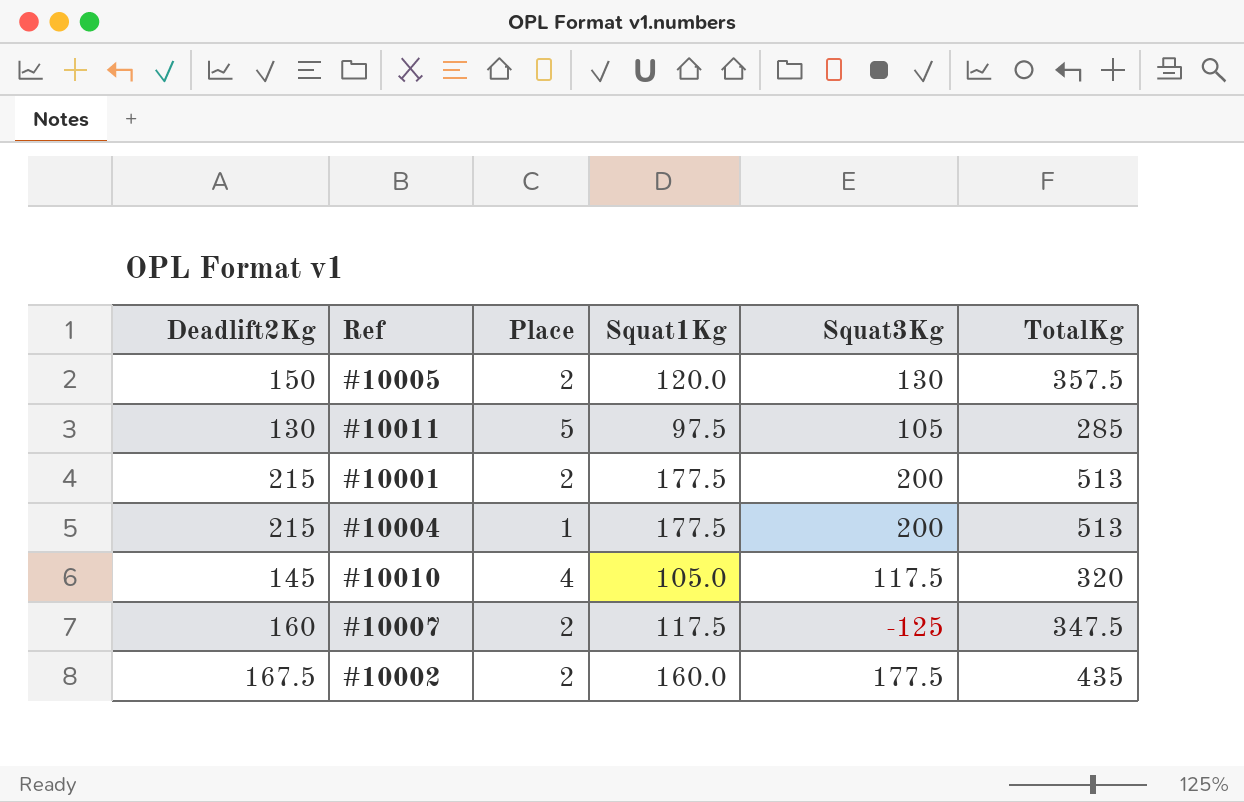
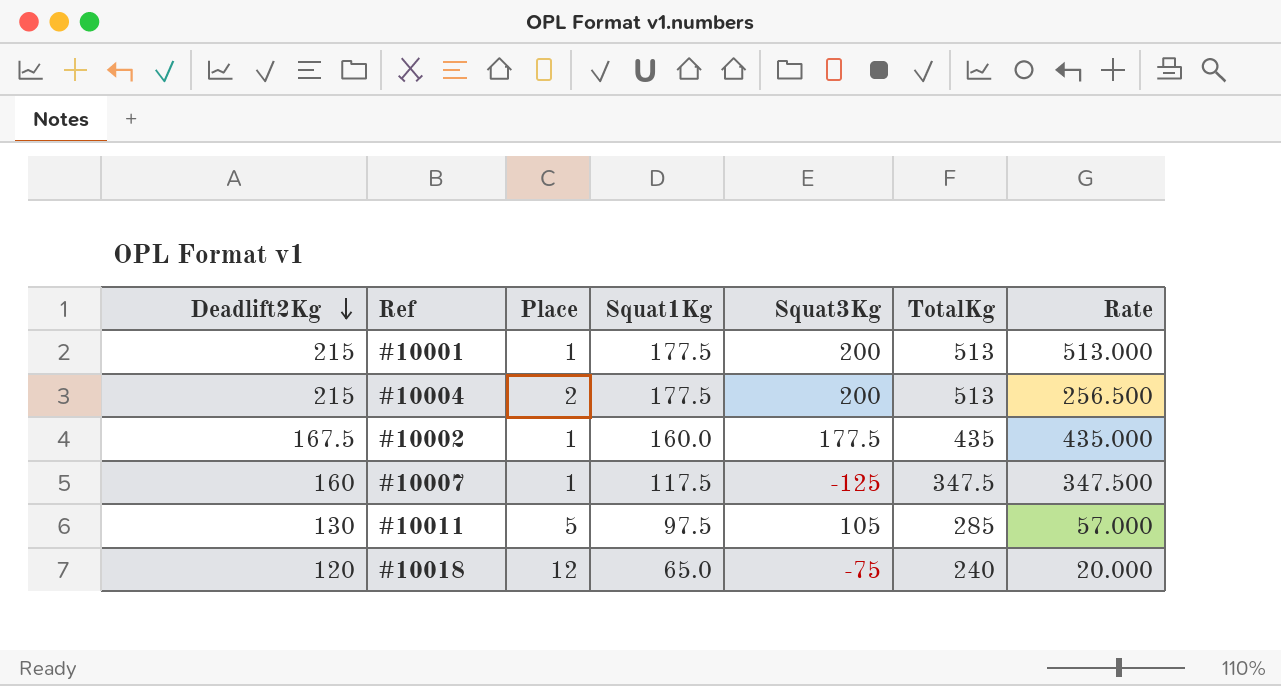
row order: none -> Deadlift2Kg descending
column Rate | formula: none -> [TotalKg] / [Place]
row #10005: 150 | 2 | 120.0 | 130 | 357.5 -> none
row #10010: 145 | 4 | 105.0 | 117.5 | 320 -> none
#10001 | Place: 2 -> 1
#10004 | Place: 1 -> 2
#10002 | Place: 2 -> 1
#10007 | Place: 2 -> 1
row #10018: none -> 120 | 12 | 65.0 | -75 | 240 | 20.000

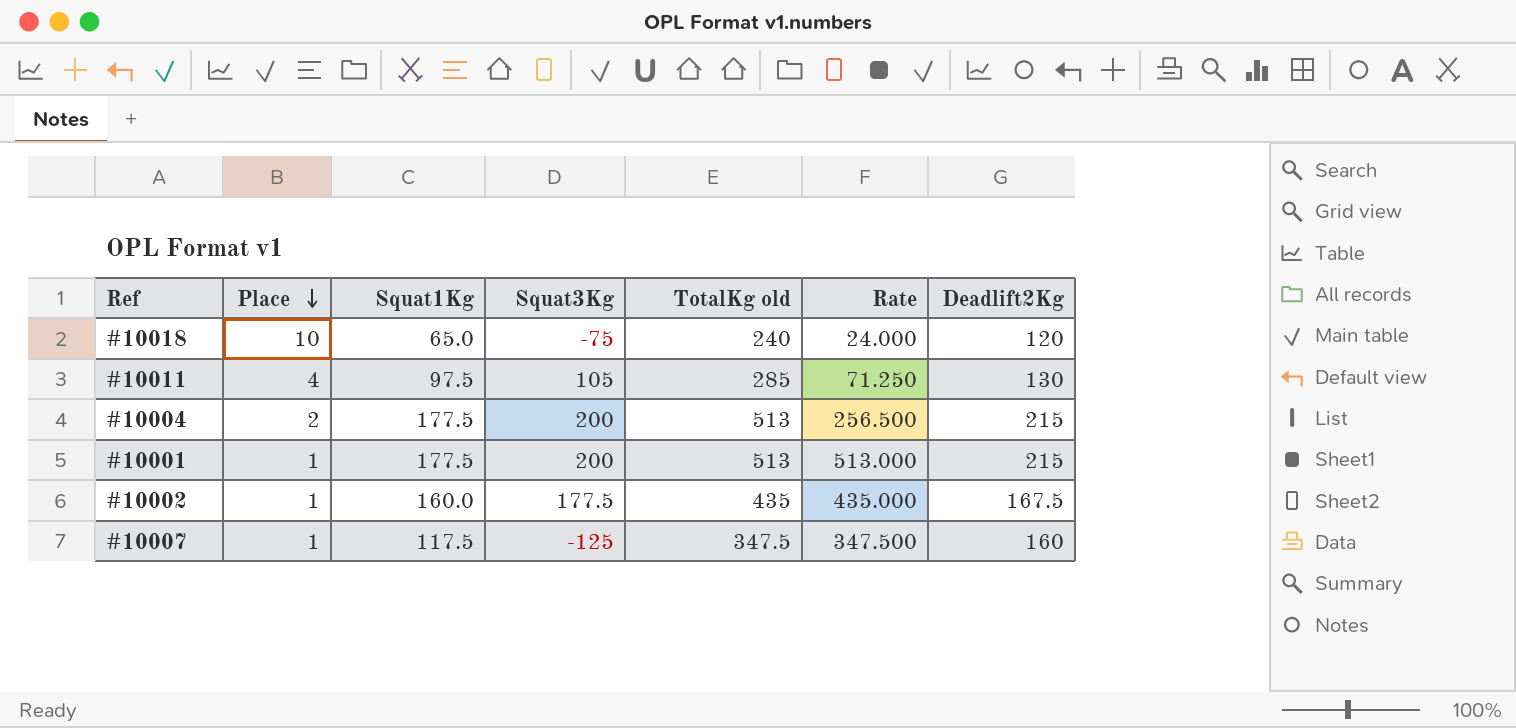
row order: Deadlift2Kg descending -> Place descending
column name: TotalKg -> TotalKg old
column Deadlift2Kg | position: 1 -> 7
#10018 | Place: 12 -> 10
#10018 | Rate: 20.000 -> 24.000
#10011 | Place: 5 -> 4
#10011 | Rate: 57.000 -> 71.250

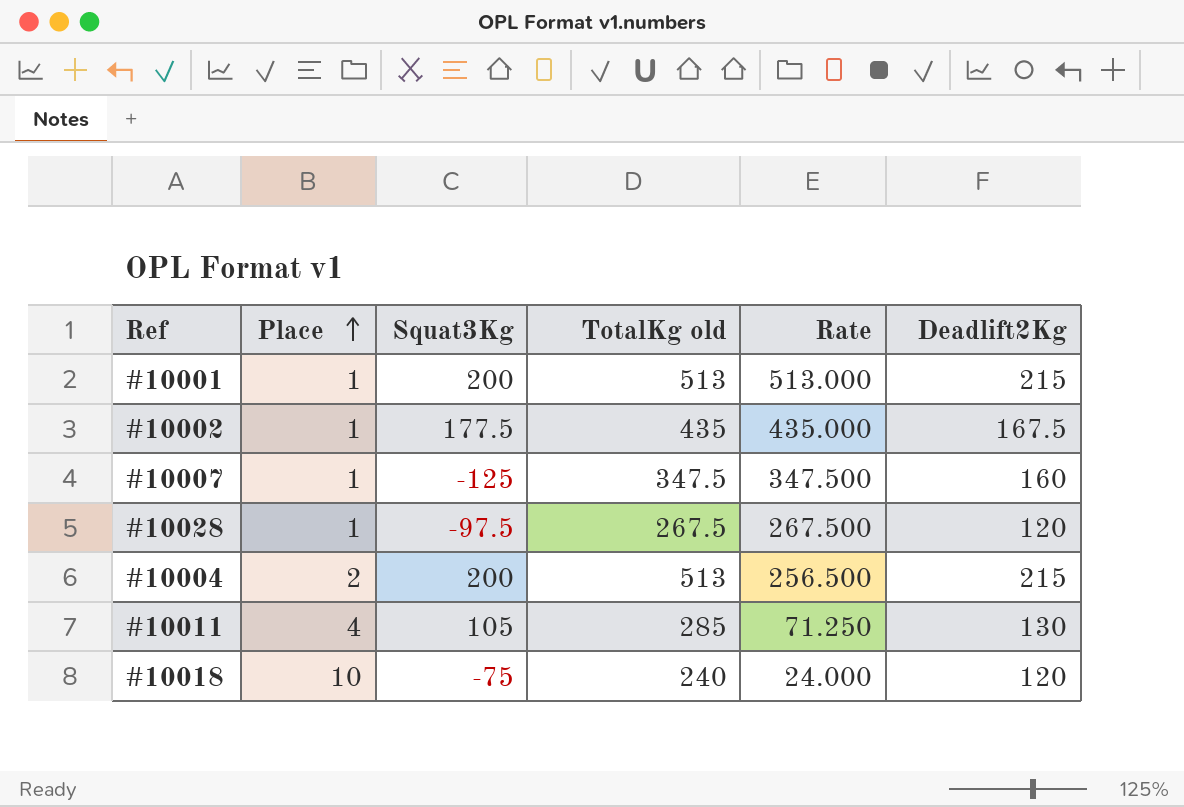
row order: Place descending -> Place ascending
column Squat1Kg | position: 3 -> none
row #10028: none -> 1 | -97.5 | 267.5 | 267.500 | 120

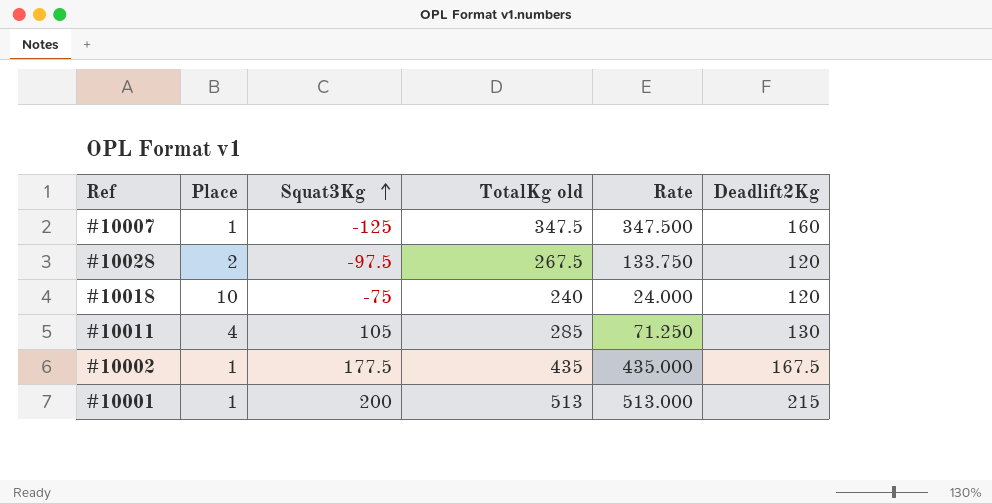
row order: Place ascending -> Squat3Kg ascending
row #10004: 2 | 200 | 513 | 256.500 | 215 -> none
#10028 | Place: 1 -> 2
#10028 | Rate: 267.500 -> 133.750

